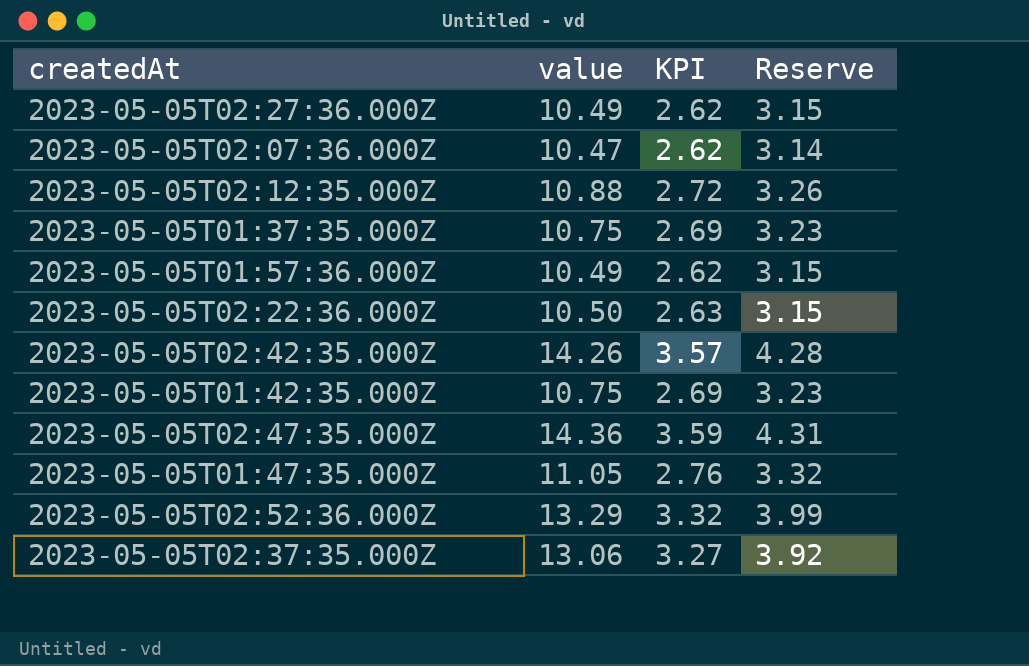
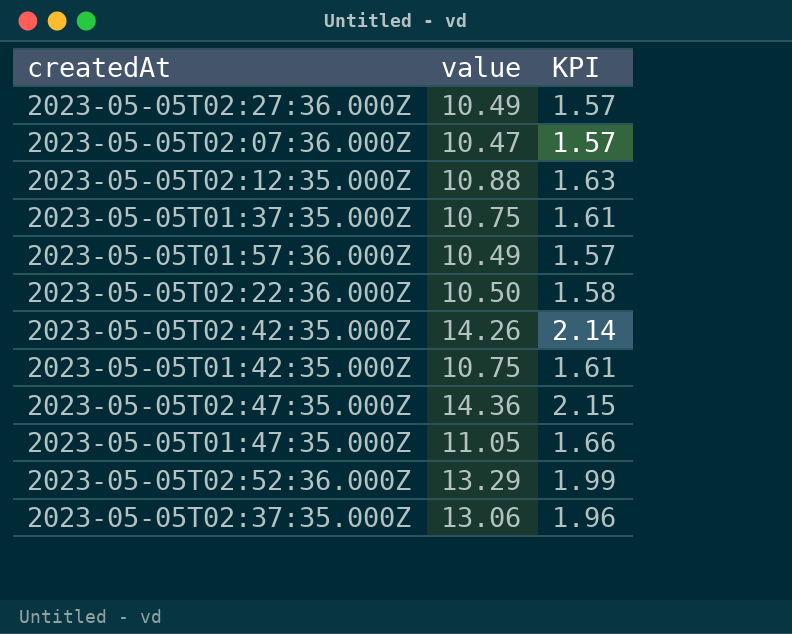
column Reserve | formula: [value] * 0.3 -> none
column KPI | formula: [value] * 0.25 -> [value] * 0.15

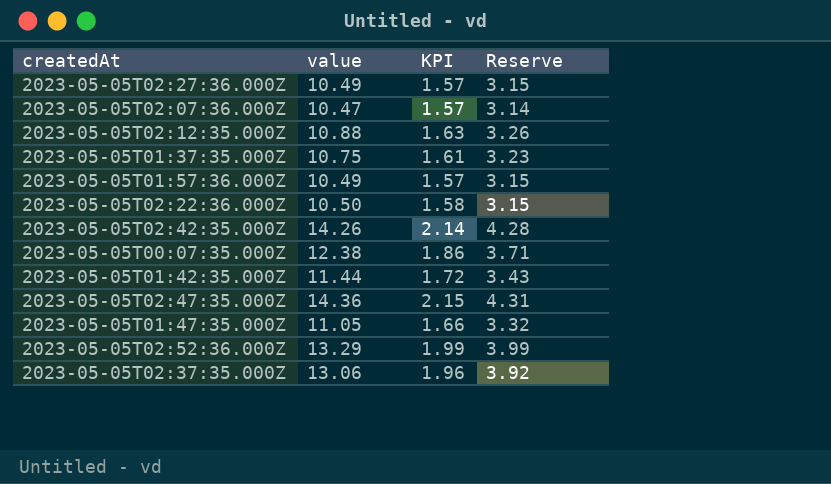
column Reserve | formula: none -> [value] * 0.3
row 2023-05-05T00:07:35.000Z: none -> 12.38 | 1.86 | 3.71
2023-05-05T01:42:35.000Z | value: 10.75 -> 11.44
2023-05-05T01:42:35.000Z | KPI: 1.61 -> 1.72

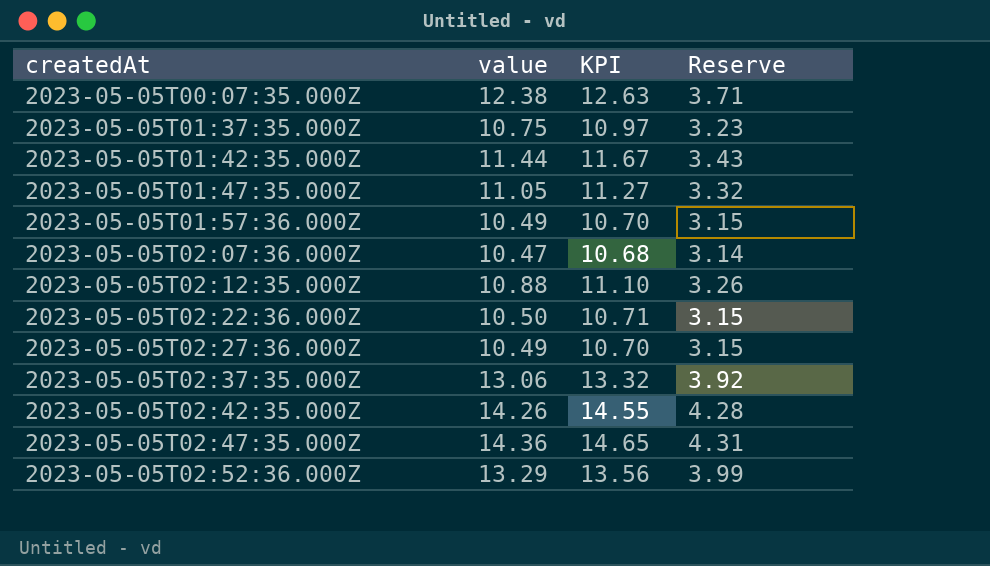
row order: none -> createdAt ascending
column KPI | formula: [value] * 0.15 -> [value] * 1.02

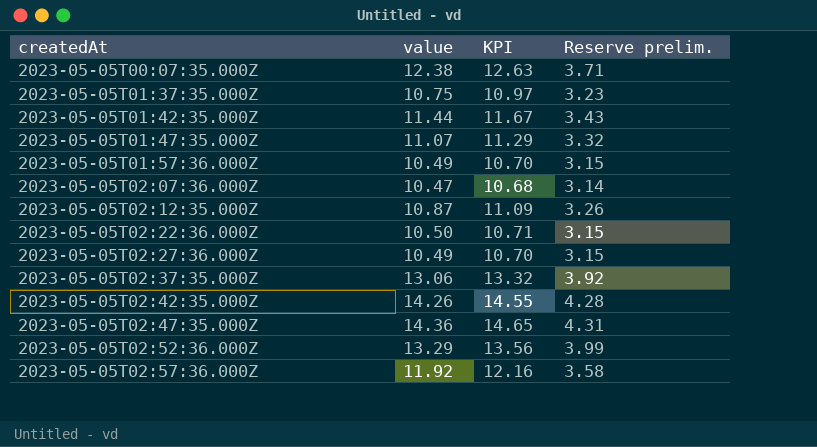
column name: Reserve -> Reserve prelim.
2023-05-05T01:47:35.000Z | value: 11.05 -> 11.07
2023-05-05T01:47:35.000Z | KPI: 11.27 -> 11.29
2023-05-05T02:12:35.000Z | value: 10.88 -> 10.87
2023-05-05T02:12:35.000Z | KPI: 11.10 -> 11.09
row 2023-05-05T02:57:36.000Z: none -> 11.92 | 12.16 | 3.58

